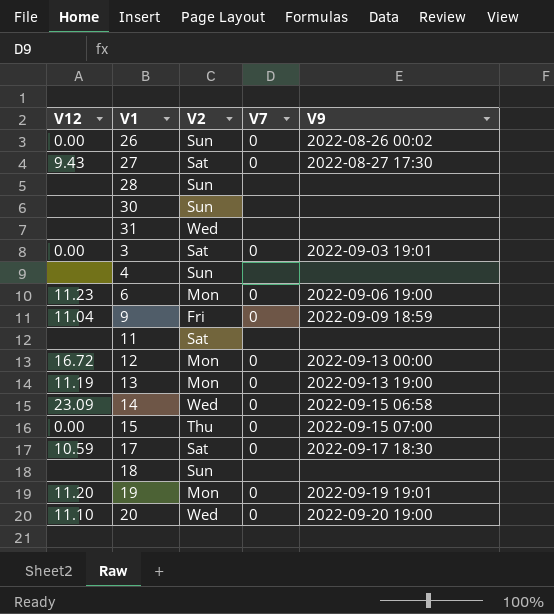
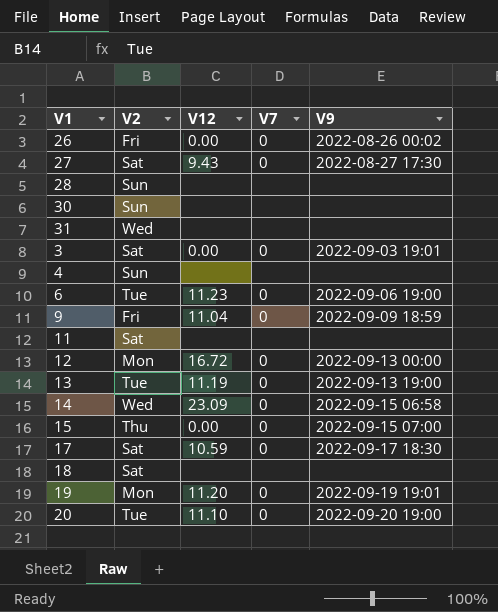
column V12 | position: 1 -> 3
26 | V2: Sun -> Fri
6 | V2: Mon -> Tue
13 | V2: Mon -> Tue
18 | V2: Sun -> Sat
20 | V2: Wed -> Tue

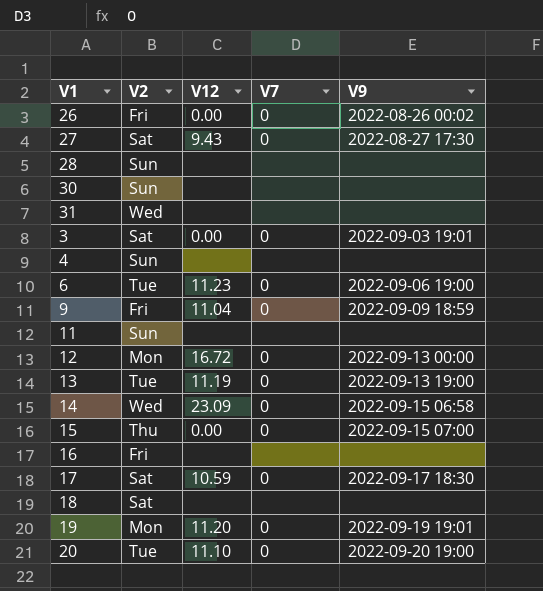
11 | V2: Sat -> Sun
row 16: none -> Fri | none | none | none

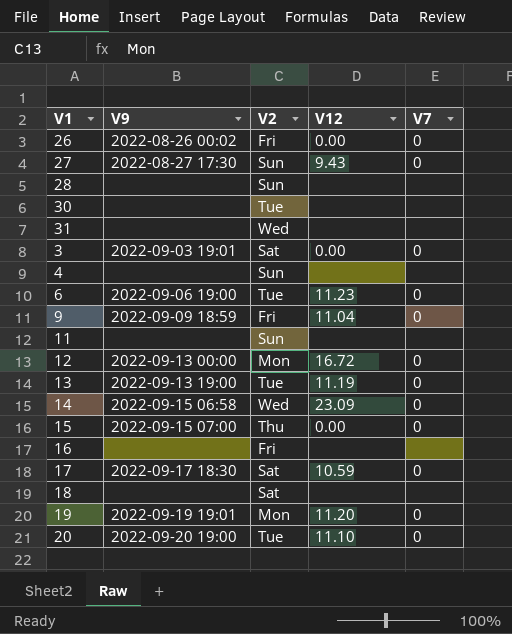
column V9 | position: 5 -> 2
27 | V2: Sat -> Sun
30 | V2: Sun -> Tue

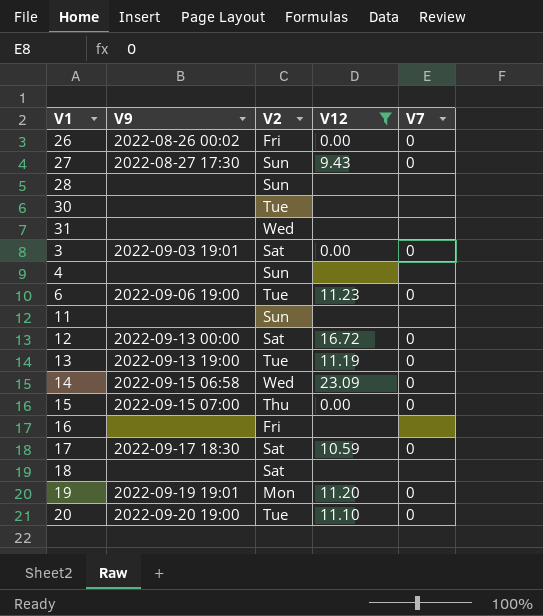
filter: none -> V12 != 11.04
12 | V2: Mon -> Sat

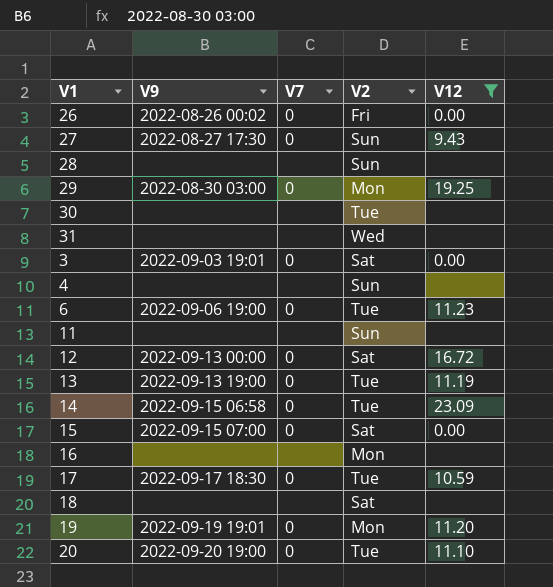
column V7 | position: 5 -> 3
row 29: none -> 2022-08-30 03:00 | 0 | Mon | 19.25
14 | V2: Wed -> Tue
15 | V2: Thu -> Sat
16 | V2: Fri -> Mon
17 | V2: Sat -> Tue

